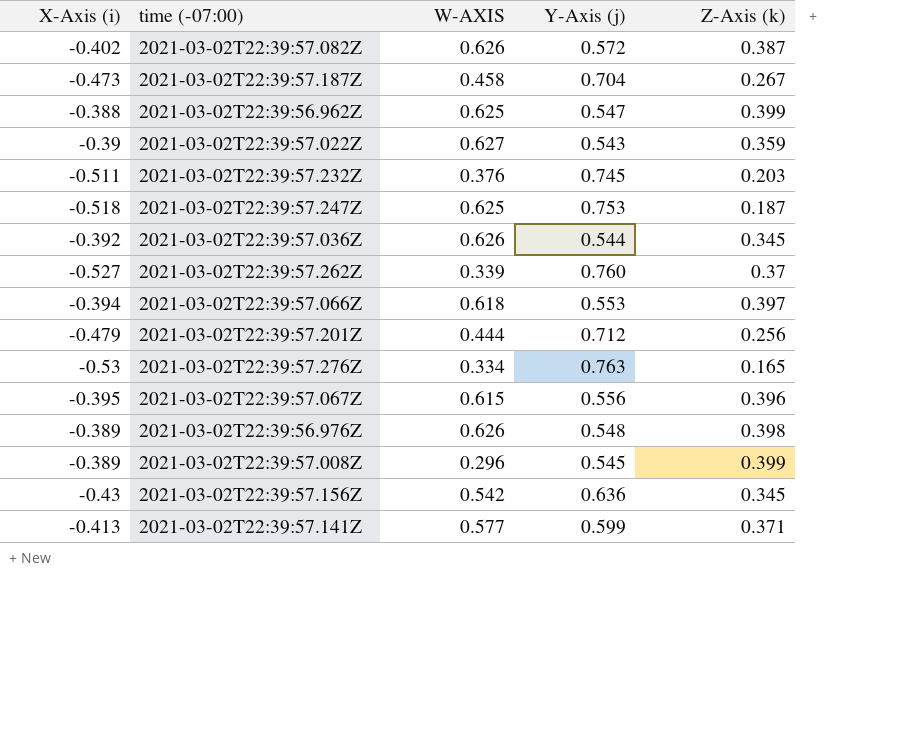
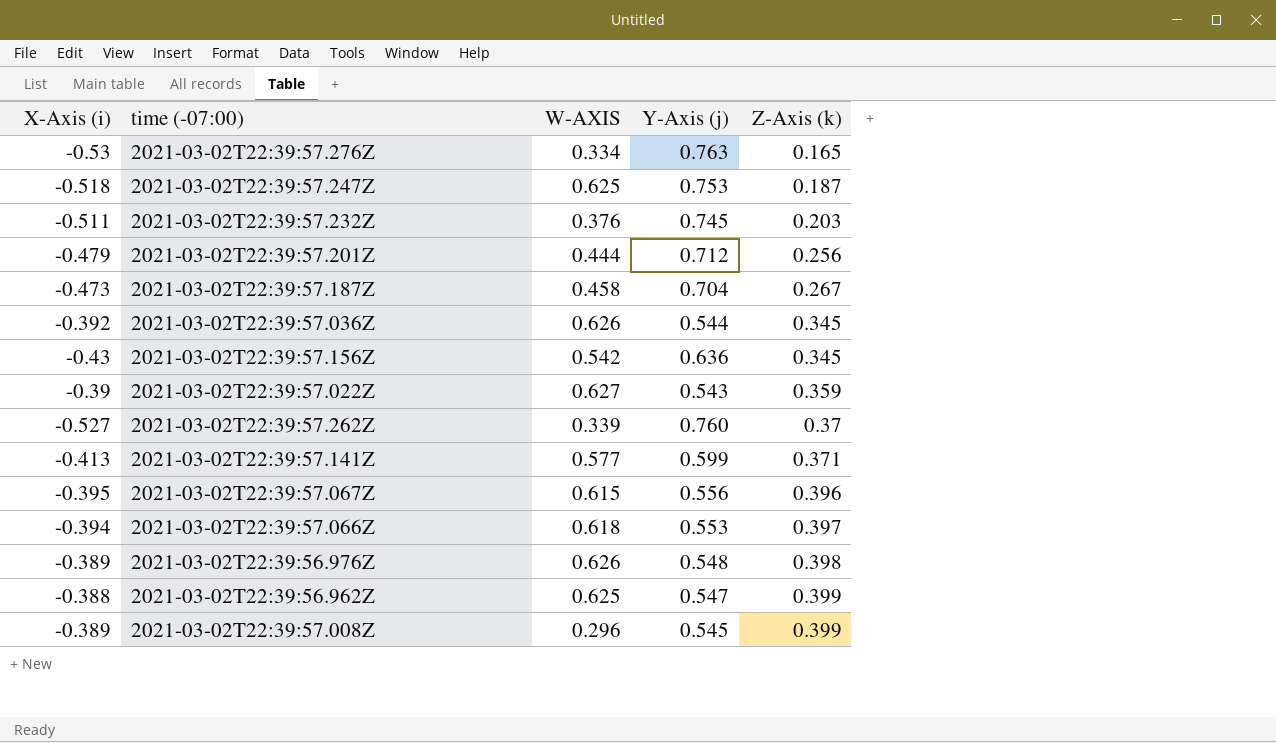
row order: none -> Z-Axis (k) ascending
row 2021-03-02T22:39:57.082Z: -0.402 | 0.626 | 0.572 | 0.387 -> none

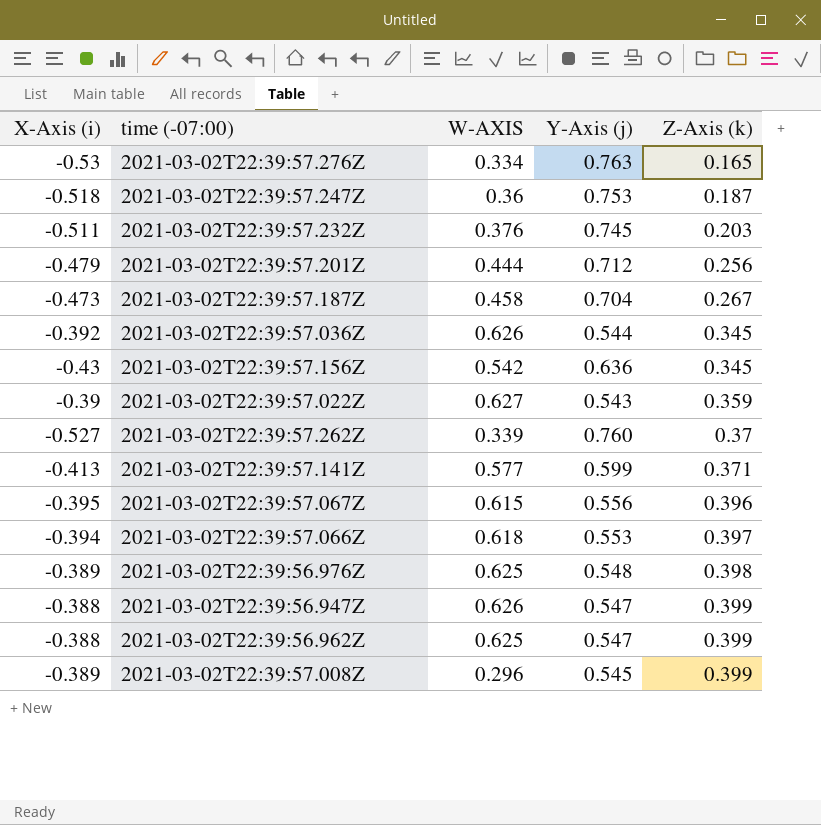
2021-03-02T22:39:57.247Z | W-AXIS: 0.625 -> 0.36
2021-03-02T22:39:56.976Z | W-AXIS: 0.626 -> 0.625
row 2021-03-02T22:39:56.947Z: none -> -0.388 | 0.626 | 0.547 | 0.399

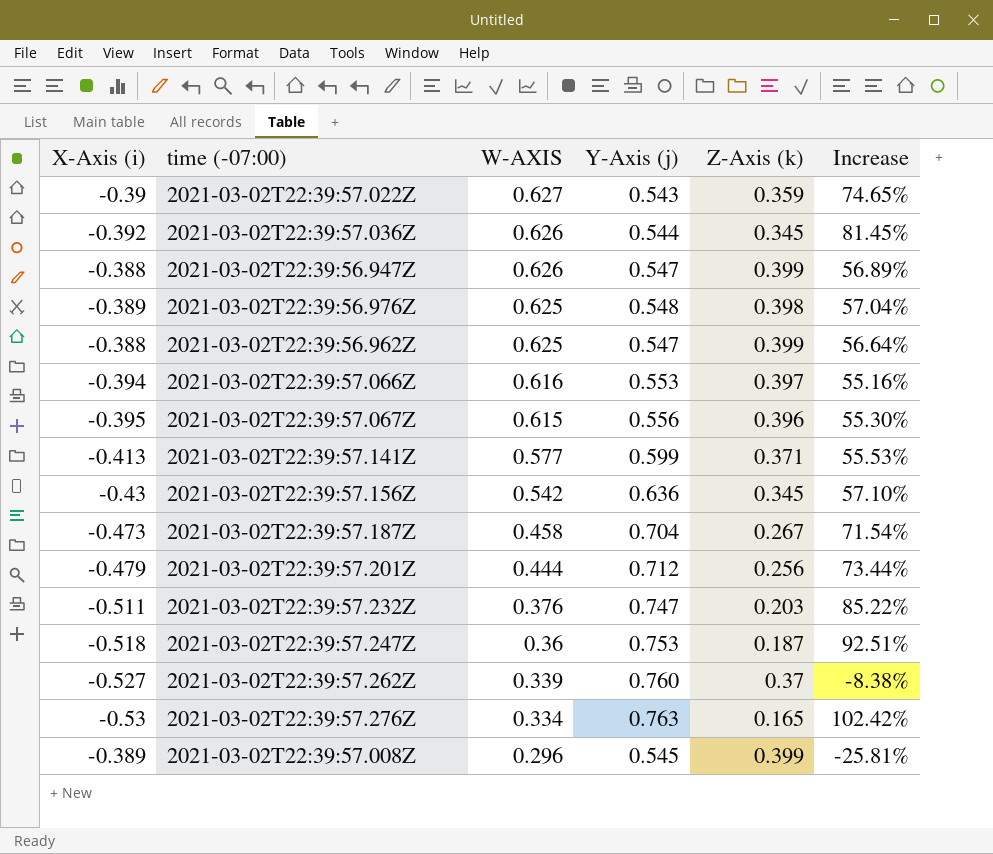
row order: Z-Axis (k) ascending -> W-AXIS descending
column Increase | formula: none -> ([W-AXIS] - [Z-Axis (k)]) / [Z-Axis (k)]
2021-03-02T22:39:57.066Z | W-AXIS: 0.618 -> 0.616
2021-03-02T22:39:57.232Z | Y-Axis (j): 0.745 -> 0.747

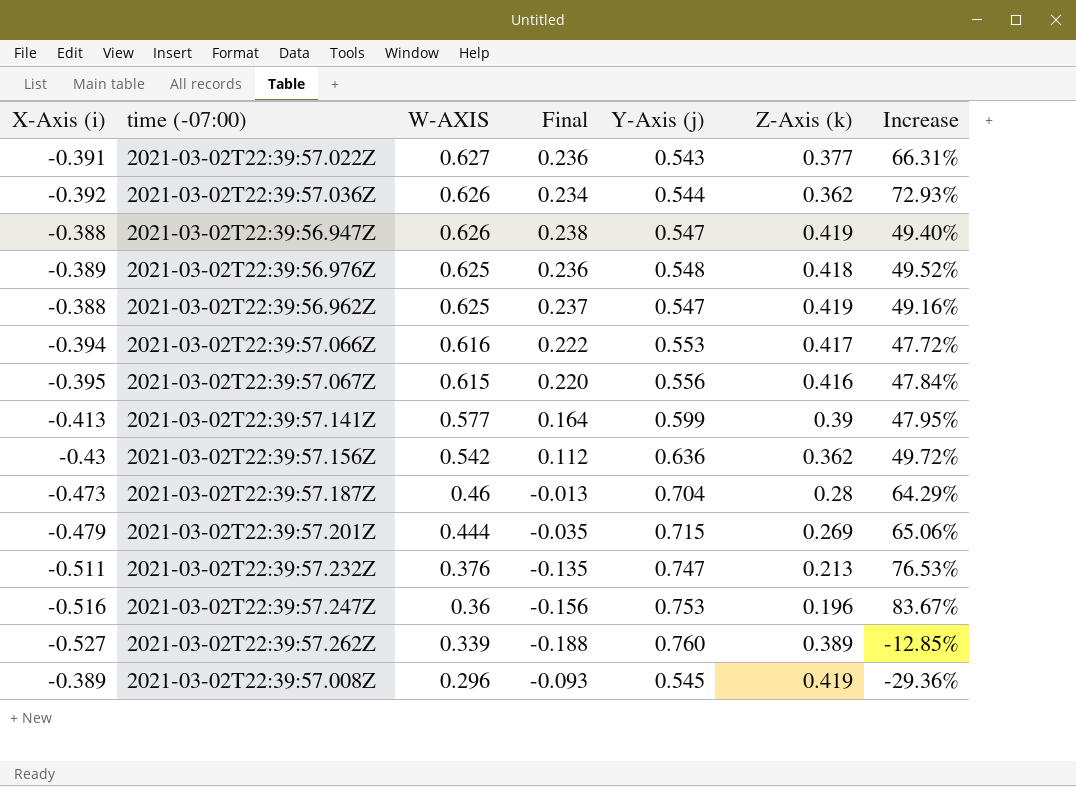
column Final | formula: none -> [X-Axis (i)] + [W-AXIS]
row 2021-03-02T22:39:57.276Z: -0.53 | 0.334 | 0.763 | 0.165 | 102.42% -> none
2021-03-02T22:39:57.022Z | X-Axis (i): -0.39 -> -0.391
2021-03-02T22:39:57.022Z | Z-Axis (k): 0.359 -> 0.377
2021-03-02T22:39:57.022Z | Increase: 74.65% -> 66.31%
2021-03-02T22:39:57.036Z | Z-Axis (k): 0.345 -> 0.362
2021-03-02T22:39:57.036Z | Increase: 81.45% -> 72.93%
2021-03-02T22:39:56.947Z | Z-Axis (k): 0.399 -> 0.419
2021-03-02T22:39:56.947Z | Increase: 56.89% -> 49.40%
2021-03-02T22:39:56.976Z | Z-Axis (k): 0.398 -> 0.418
2021-03-02T22:39:56.976Z | Increase: 57.04% -> 49.52%
2021-03-02T22:39:56.962Z | Z-Axis (k): 0.399 -> 0.419
2021-03-02T22:39:56.962Z | Increase: 56.64% -> 49.16%
2021-03-02T22:39:57.066Z | Z-Axis (k): 0.397 -> 0.417
2021-03-02T22:39:57.066Z | Increase: 55.16% -> 47.72%
2021-03-02T22:39:57.067Z | Z-Axis (k): 0.396 -> 0.416
2021-03-02T22:39:57.067Z | Increase: 55.30% -> 47.84%
2021-03-02T22:39:57.141Z | Z-Axis (k): 0.371 -> 0.39
2021-03-02T22:39:57.141Z | Increase: 55.53% -> 47.95%
2021-03-02T22:39:57.156Z | Z-Axis (k): 0.345 -> 0.362
2021-03-02T22:39:57.156Z | Increase: 57.10% -> 49.72%
2021-03-02T22:39:57.187Z | W-AXIS: 0.458 -> 0.46
2021-03-02T22:39:57.187Z | Z-Axis (k): 0.267 -> 0.28
2021-03-02T22:39:57.187Z | Increase: 71.54% -> 64.29%
2021-03-02T22:39:57.201Z | Y-Axis (j): 0.712 -> 0.715
2021-03-02T22:39:57.201Z | Z-Axis (k): 0.256 -> 0.269
2021-03-02T22:39:57.201Z | Increase: 73.44% -> 65.06%
2021-03-02T22:39:57.232Z | Z-Axis (k): 0.203 -> 0.213
2021-03-02T22:39:57.232Z | Increase: 85.22% -> 76.53%
2021-03-02T22:39:57.247Z | X-Axis (i): -0.518 -> -0.516
2021-03-02T22:39:57.247Z | Z-Axis (k): 0.187 -> 0.196
2021-03-02T22:39:57.247Z | Increase: 92.51% -> 83.67%
2021-03-02T22:39:57.262Z | Z-Axis (k): 0.37 -> 0.389
2021-03-02T22:39:57.262Z | Increase: -8.38% -> -12.85%
2021-03-02T22:39:57.008Z | Z-Axis (k): 0.399 -> 0.419
2021-03-02T22:39:57.008Z | Increase: -25.81% -> -29.36%

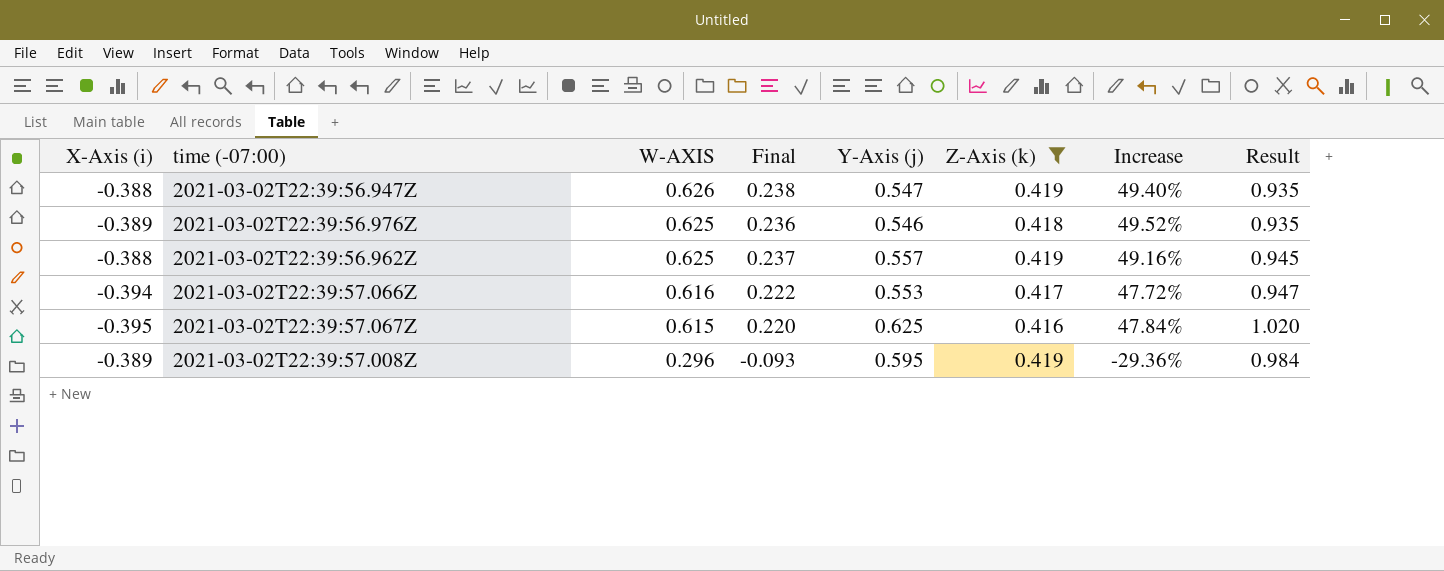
filter: none -> Z-Axis (k) >= 0.416
column Result | formula: none -> [Y-Axis (j)] - [X-Axis (i)]
2021-03-02T22:39:56.976Z | Y-Axis (j): 0.548 -> 0.546
2021-03-02T22:39:56.962Z | Y-Axis (j): 0.547 -> 0.557
2021-03-02T22:39:57.067Z | Y-Axis (j): 0.556 -> 0.625
2021-03-02T22:39:57.008Z | Y-Axis (j): 0.545 -> 0.595

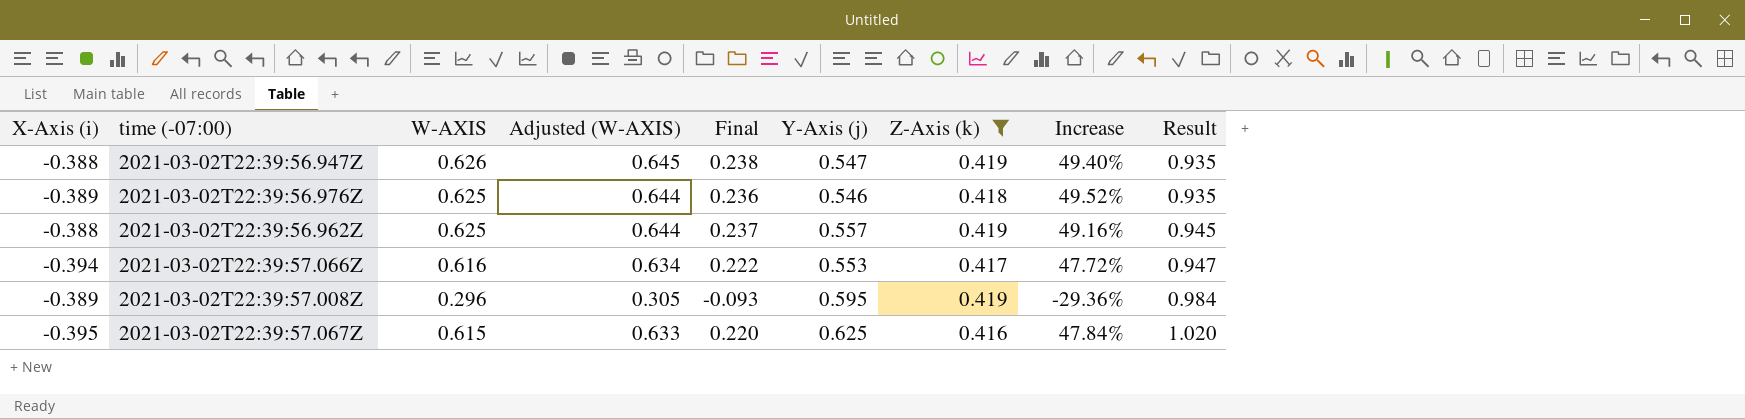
row order: W-AXIS descending -> Result ascending
column Adjusted (W-AXIS) | formula: none -> [W-AXIS] * 1.03

